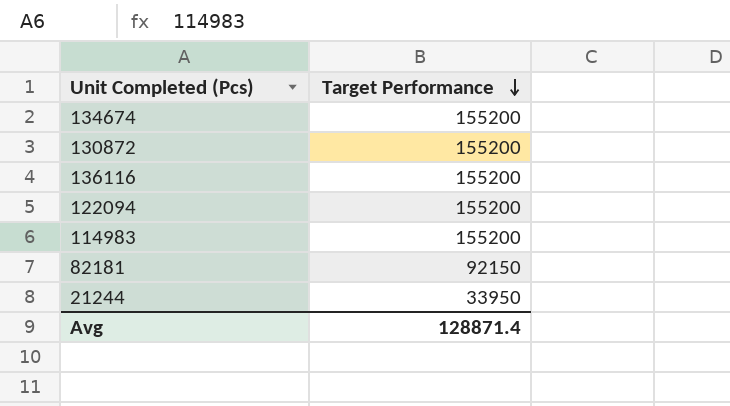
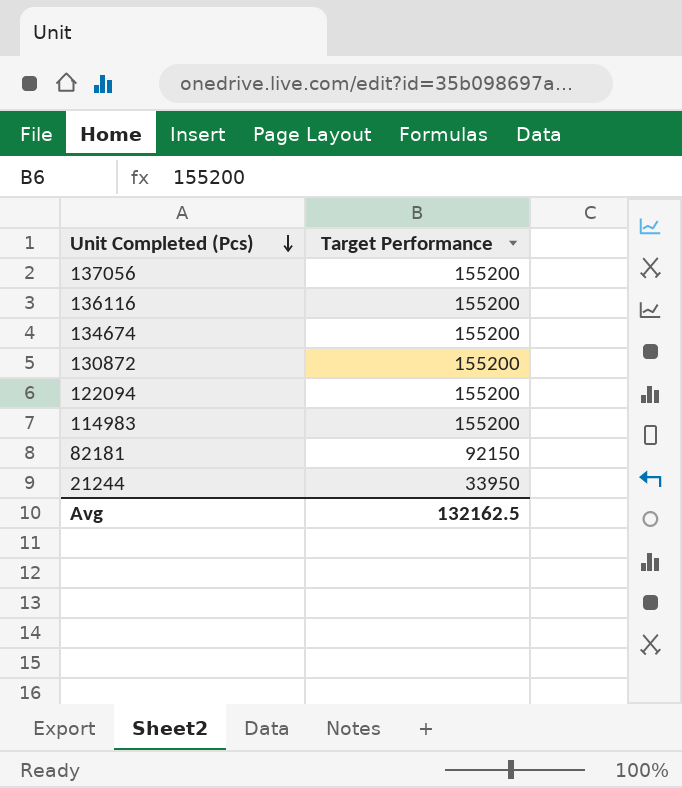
row order: Target Performance descending -> Unit Completed (Pcs) descending
row 137056: none -> 155200
Avg | Target Performance: 128871.4 -> 132162.5

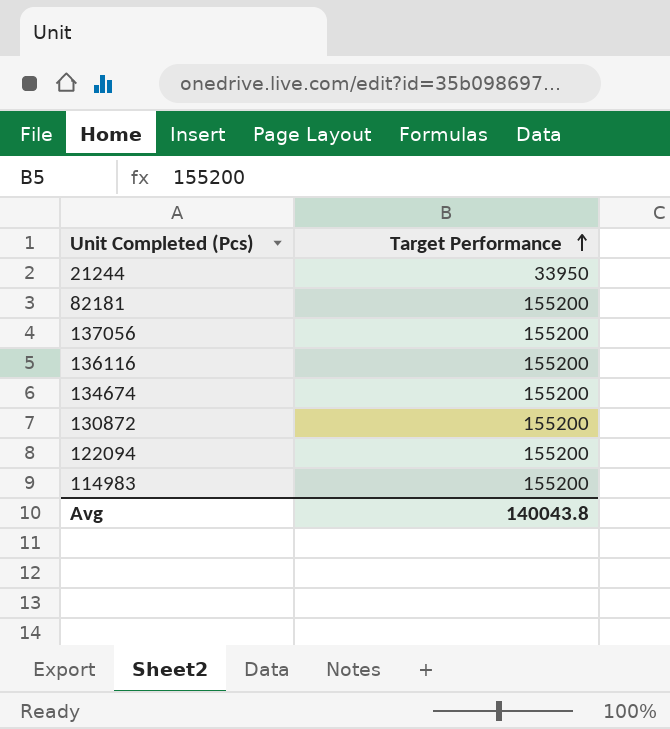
row order: Unit Completed (Pcs) descending -> Target Performance ascending
82181 | Target Performance: 92150 -> 155200
Avg | Target Performance: 132162.5 -> 140043.8

